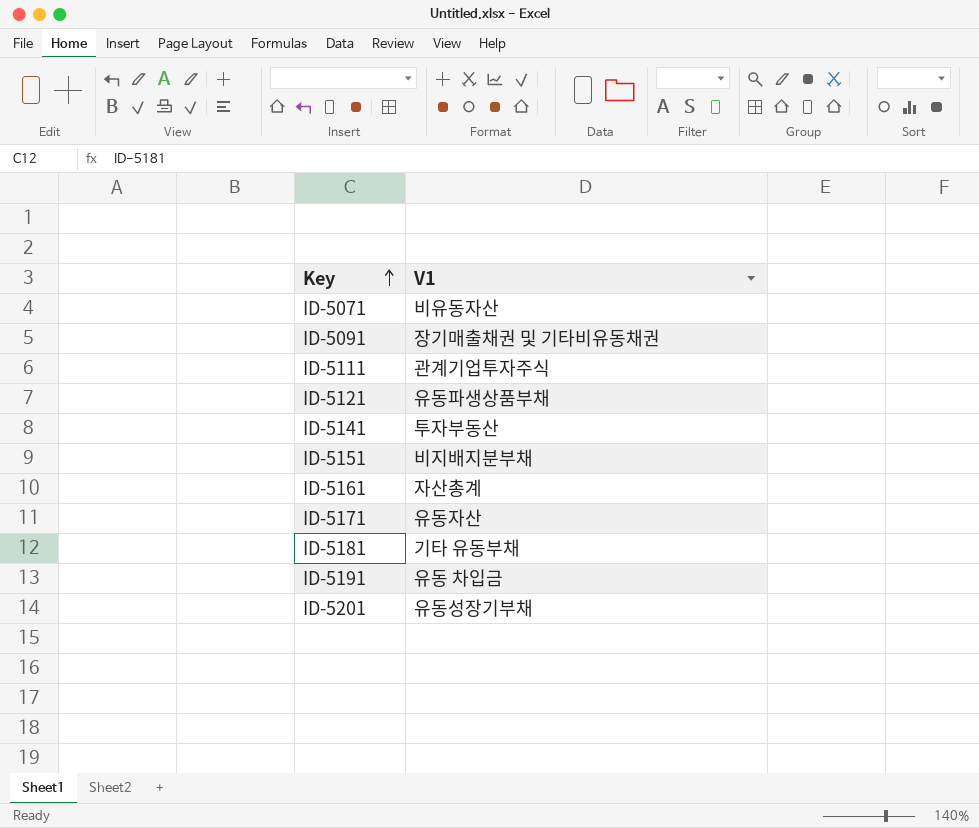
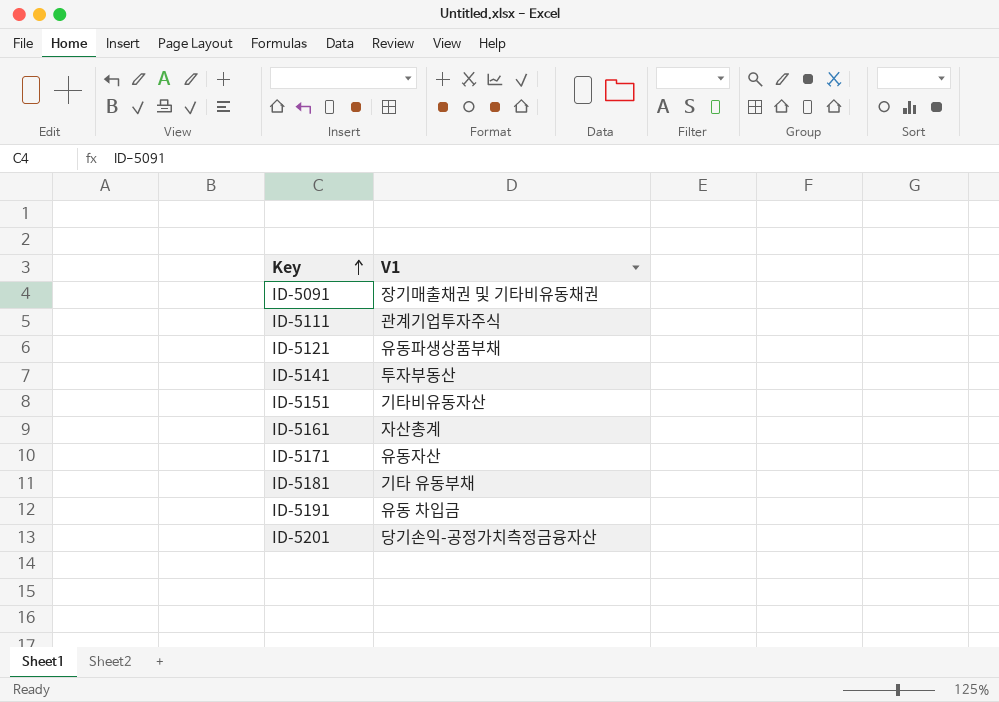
row ID-5071: 비유동자산 -> none
ID-5151 | V1: 비지배지분부채 -> 기타비유동자산
ID-5201 | V1: 유동성장기부채 -> 당기손익-공정가치측정금융자산

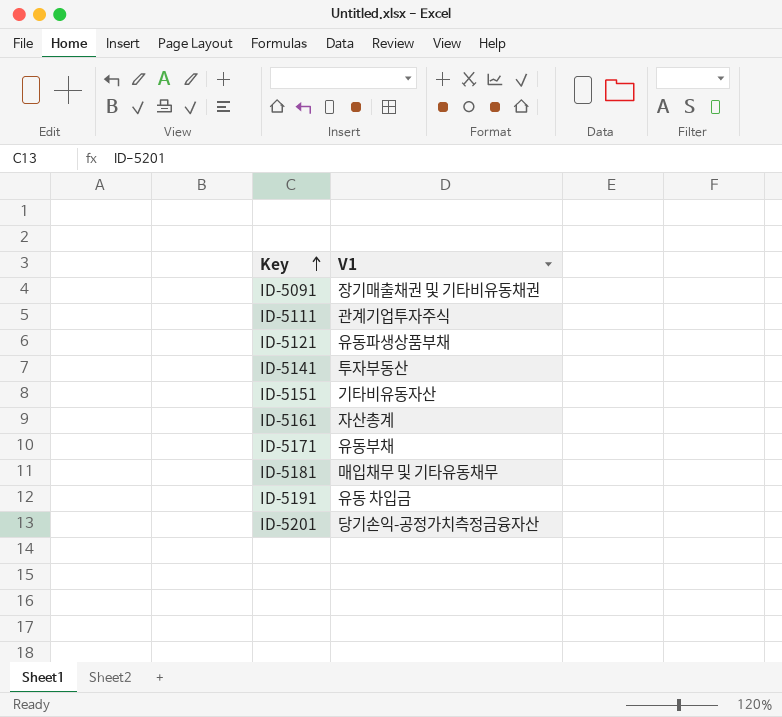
ID-5171 | V1: 유동자산 -> 유동부채
ID-5181 | V1: 기타 유동부채 -> 매입채무 및 기타유동채무

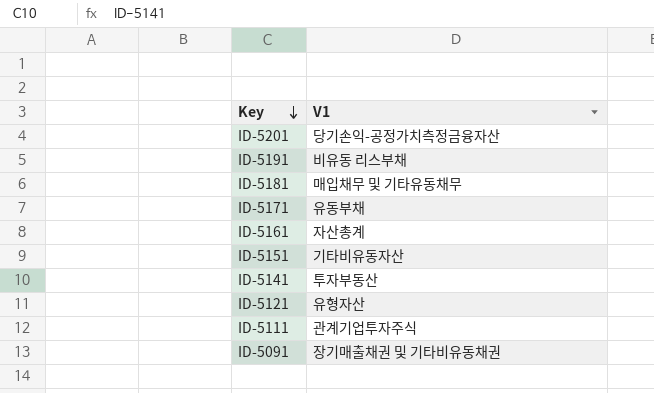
row order: Key ascending -> Key descending
ID-5191 | V1: 유동 차입금 -> 비유동 리스부채
ID-5121 | V1: 유동파생상품부채 -> 유형자산

